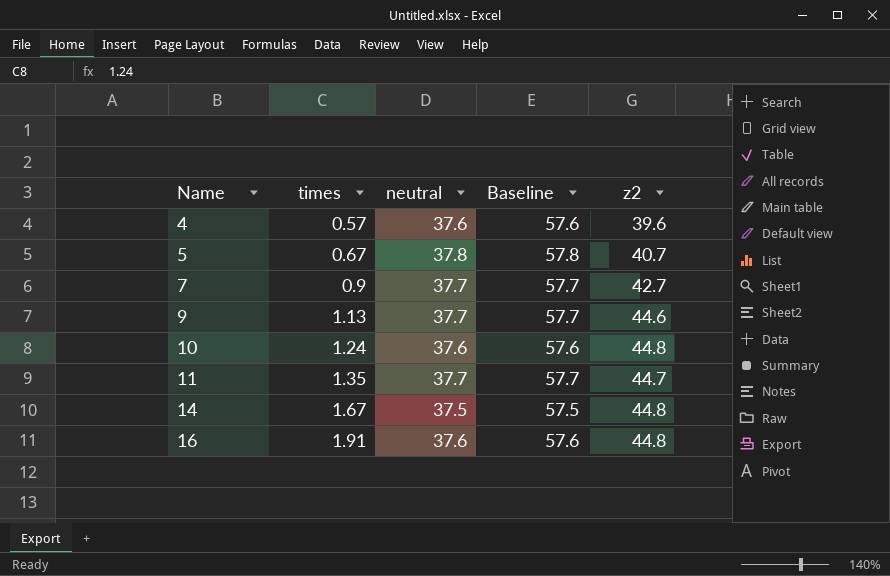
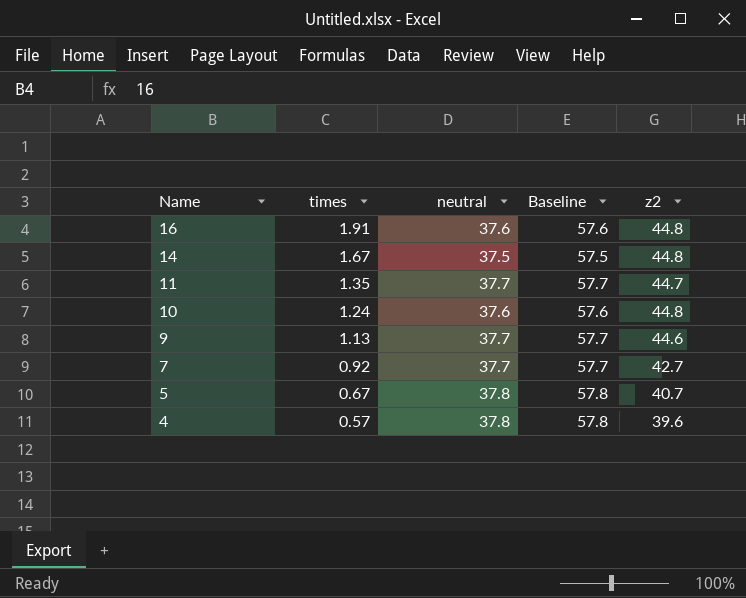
row order: Name ascending -> Name descending
7 | times: 0.9 -> 0.92
4 | neutral: 37.6 -> 37.8
4 | Baseline: 57.6 -> 57.8

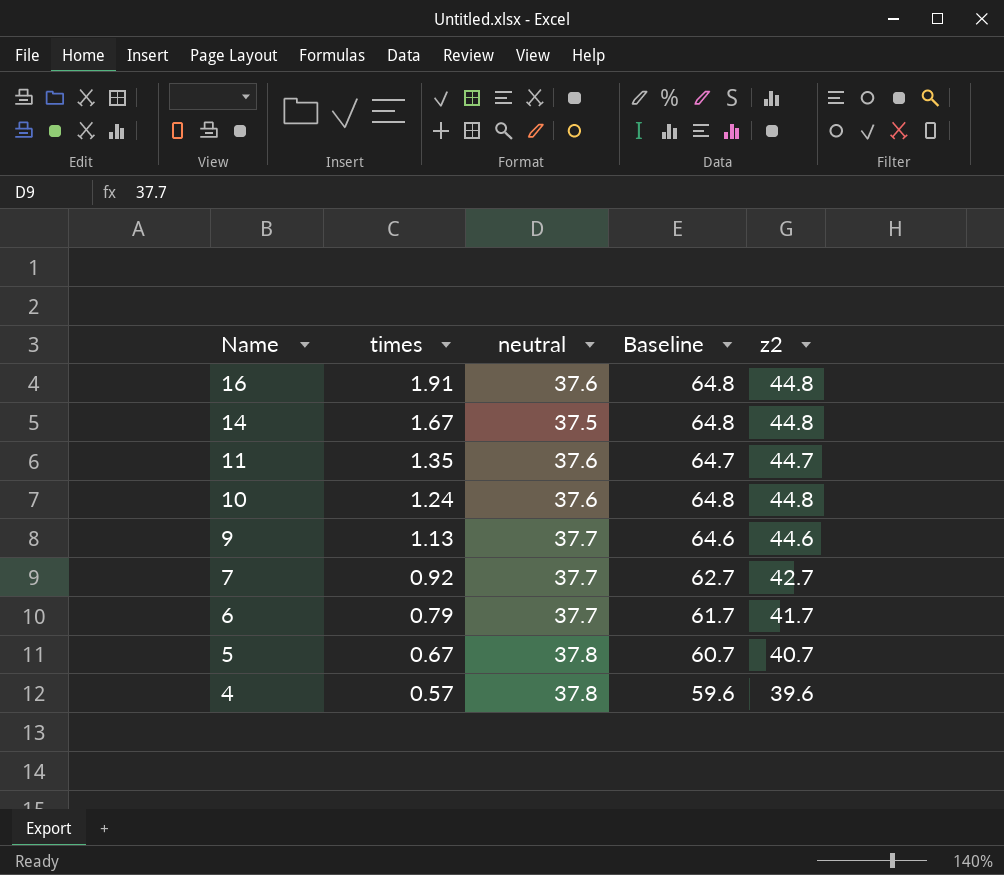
column Baseline | formula: [neutral] + 20 -> [z2] + 20
11 | neutral: 37.7 -> 37.6
row 6: none -> 0.79 | 37.7 | 61.7 | 41.7

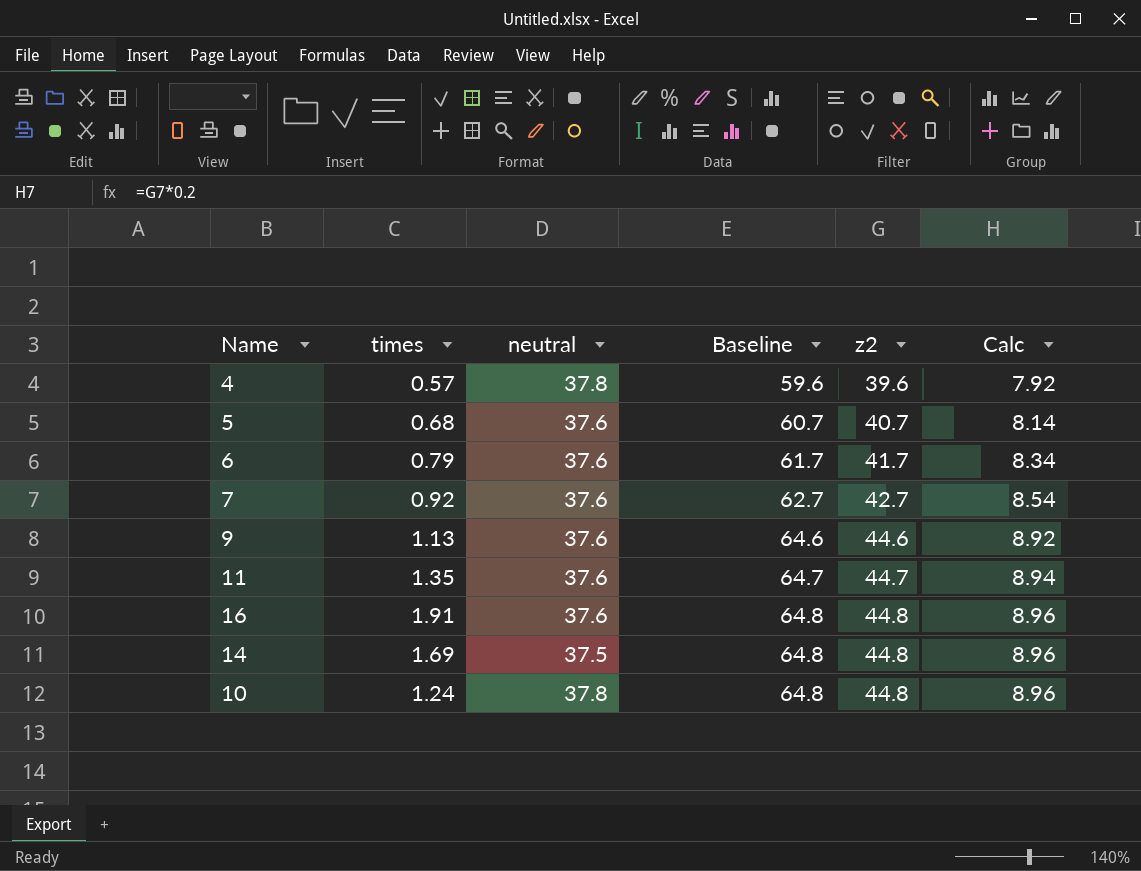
row order: Name descending -> Baseline ascending
column Calc | formula: none -> [z2] * 0.2
5 | times: 0.67 -> 0.68
5 | neutral: 37.8 -> 37.6
6 | neutral: 37.7 -> 37.6
7 | neutral: 37.7 -> 37.6
9 | neutral: 37.7 -> 37.6
14 | times: 1.67 -> 1.69
10 | neutral: 37.6 -> 37.8

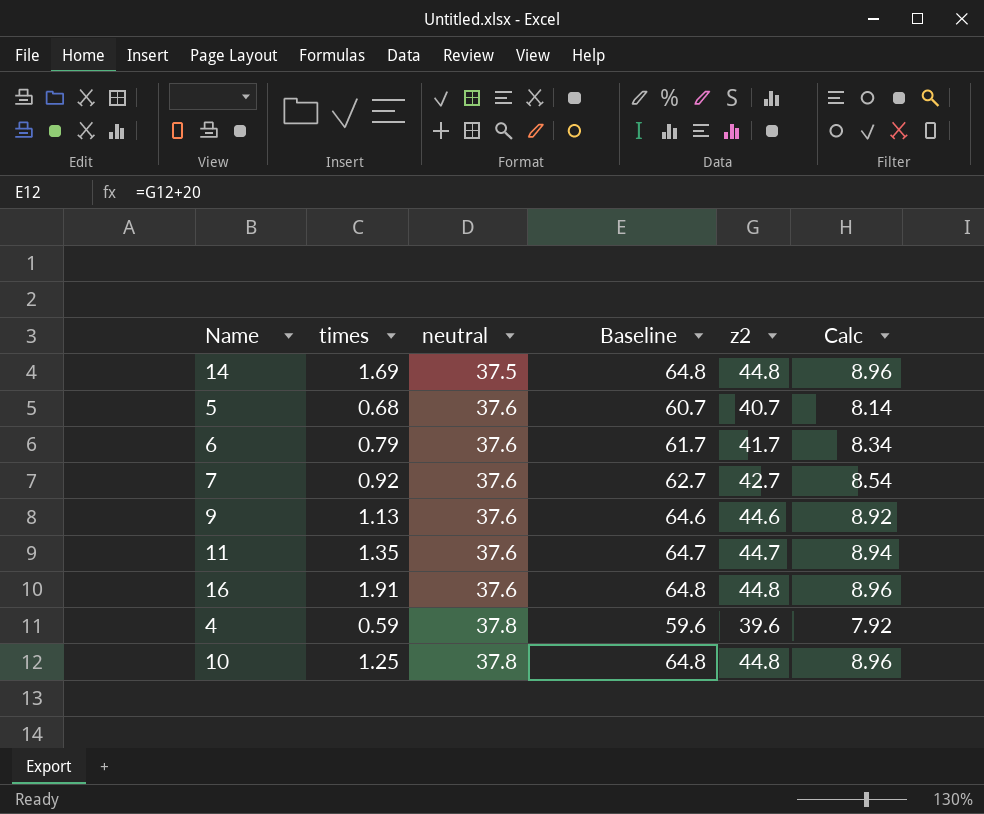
row order: Baseline ascending -> neutral ascending
4 | times: 0.57 -> 0.59
10 | times: 1.24 -> 1.25

